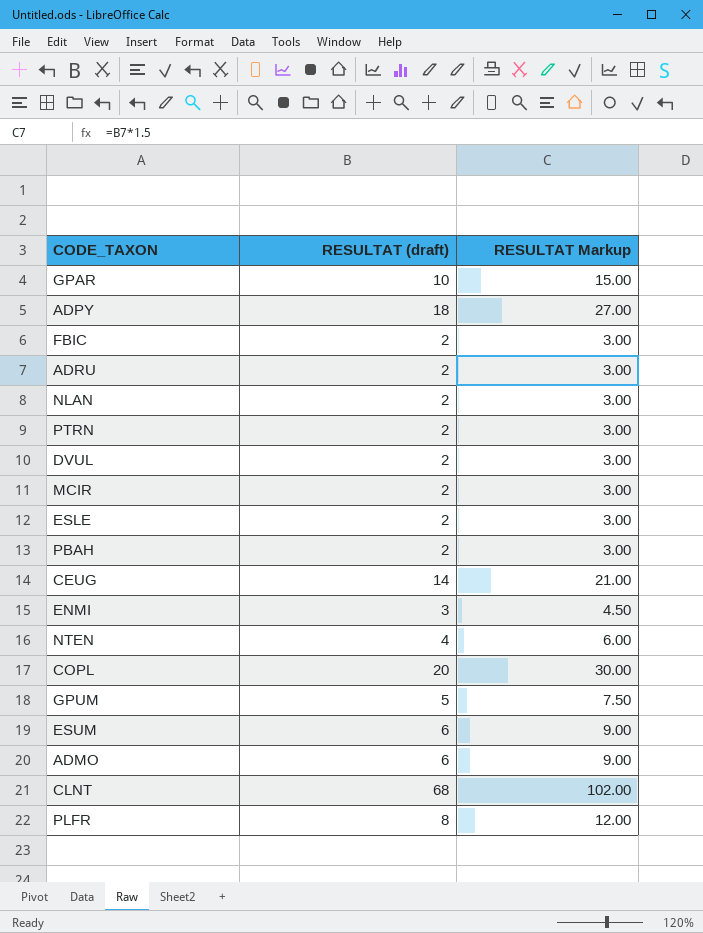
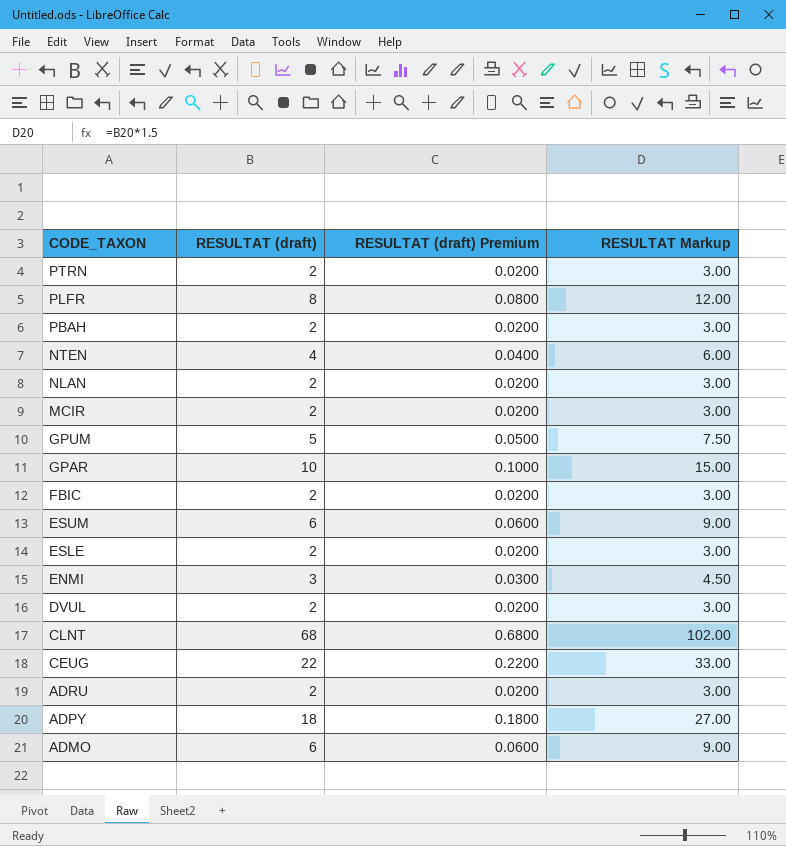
row order: none -> CODE_TAXON descending
column RESULTAT (draft) Premium | formula: none -> [RESULTAT (draft)] * 0.01
row COPL: 20 | 30.00 -> none
CEUG | RESULTAT (draft): 14 -> 22
CEUG | RESULTAT Markup: 21.00 -> 33.00

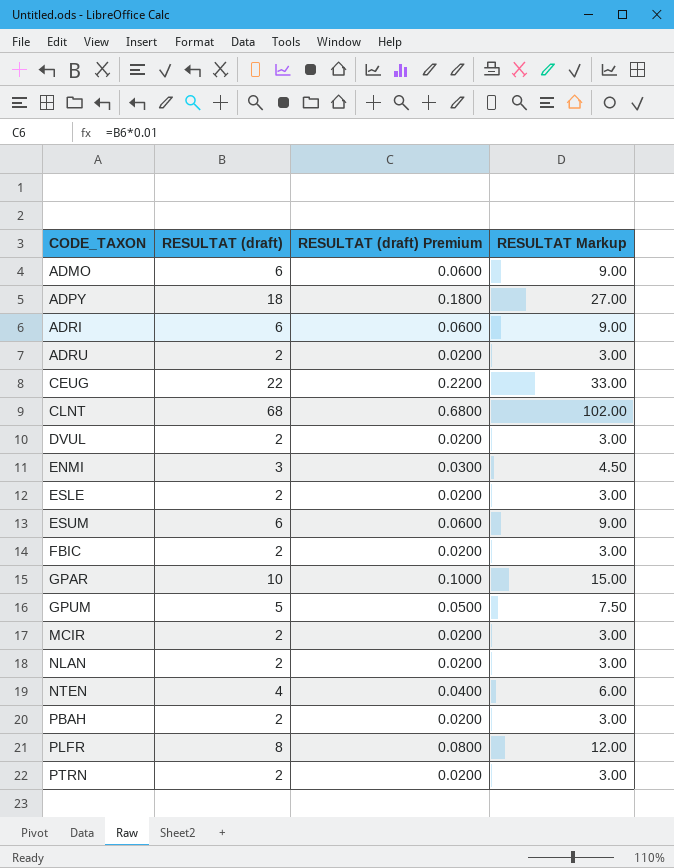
row order: CODE_TAXON descending -> CODE_TAXON ascending
row ADRI: none -> 6 | 0.0600 | 9.00

